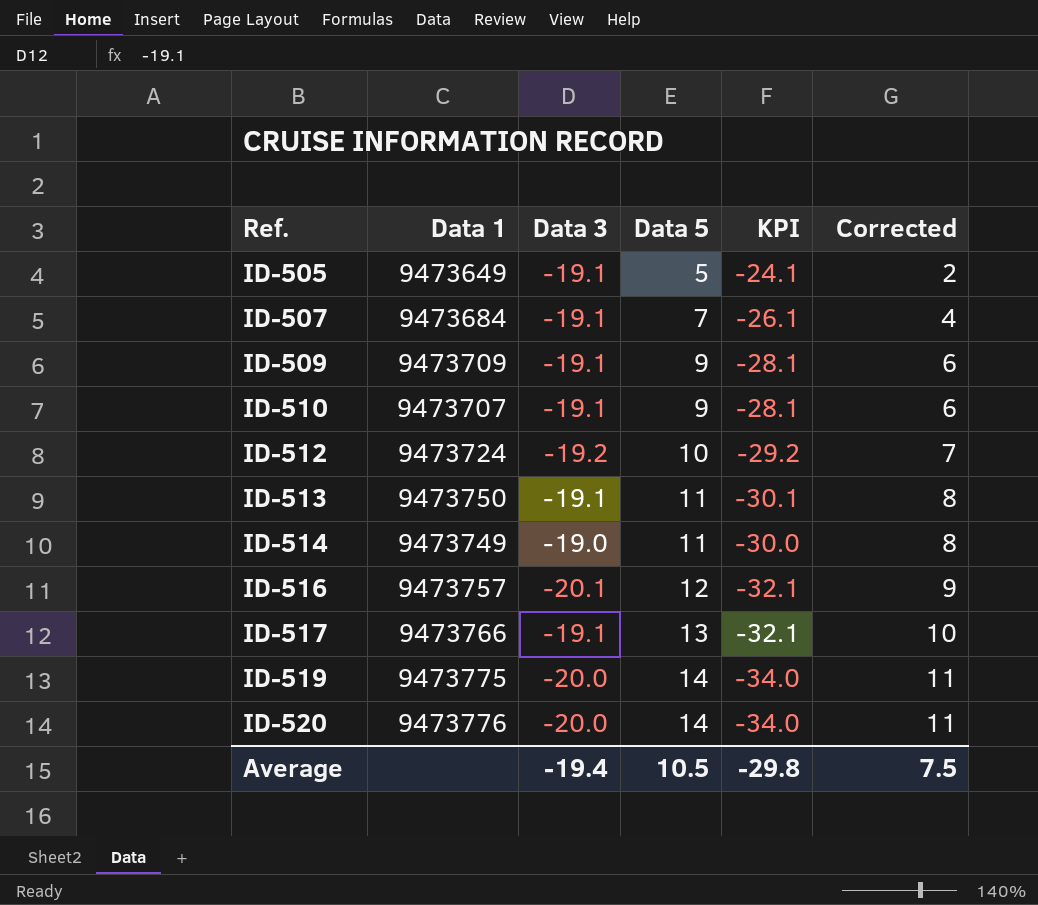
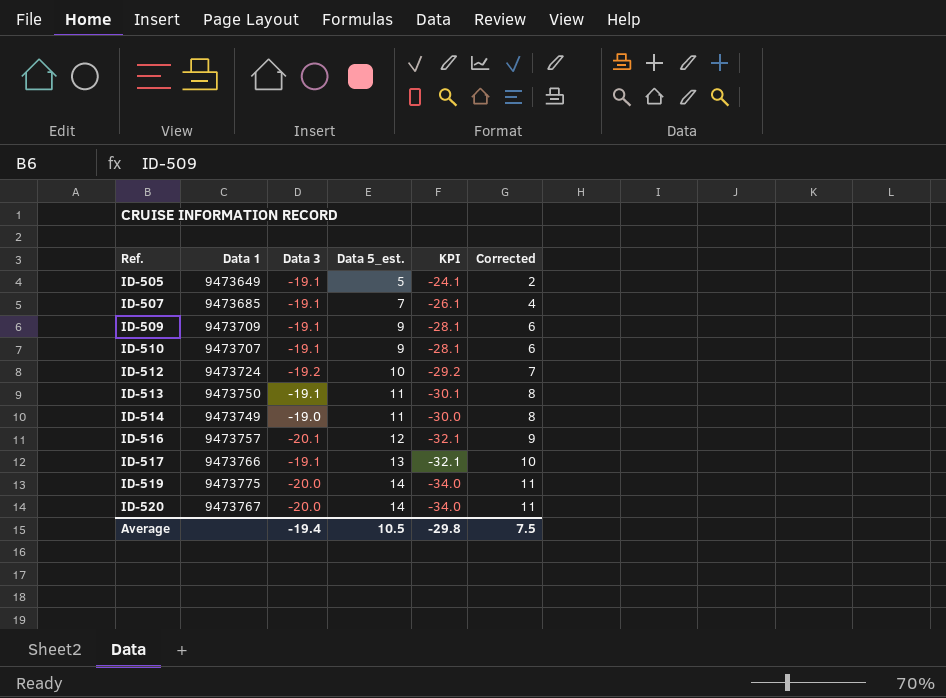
column name: Data 5 -> Data 5_est.
ID-507 | Data 1: 9473684 -> 9473685
ID-520 | Data 1: 9473776 -> 9473767

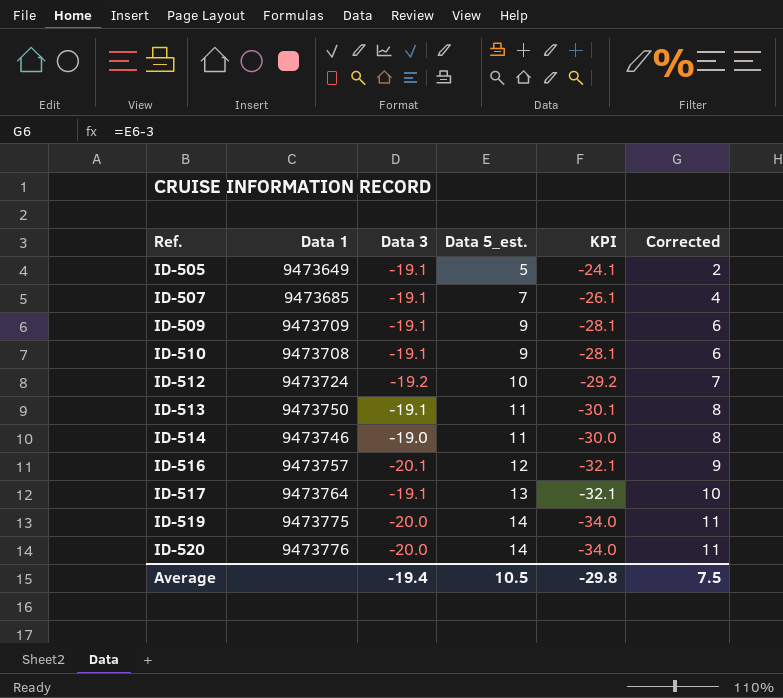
ID-510 | Data 1: 9473707 -> 9473708
ID-514 | Data 1: 9473749 -> 9473746
ID-517 | Data 1: 9473766 -> 9473764
ID-520 | Data 1: 9473767 -> 9473776

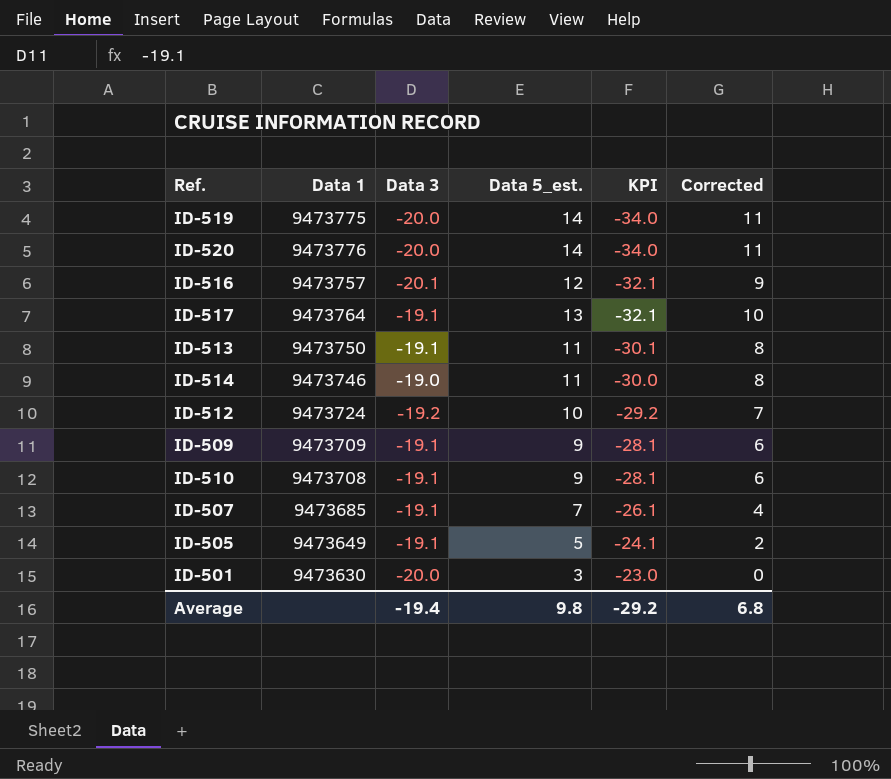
row order: Ref. ascending -> KPI ascending
row ID-501: none -> 9473630 | -20.0 | 3 | -23.0 | 0
Average | Data 5_est.: 10.5 -> 9.8
Average | KPI: -29.8 -> -29.2
Average | Corrected: 7.5 -> 6.8

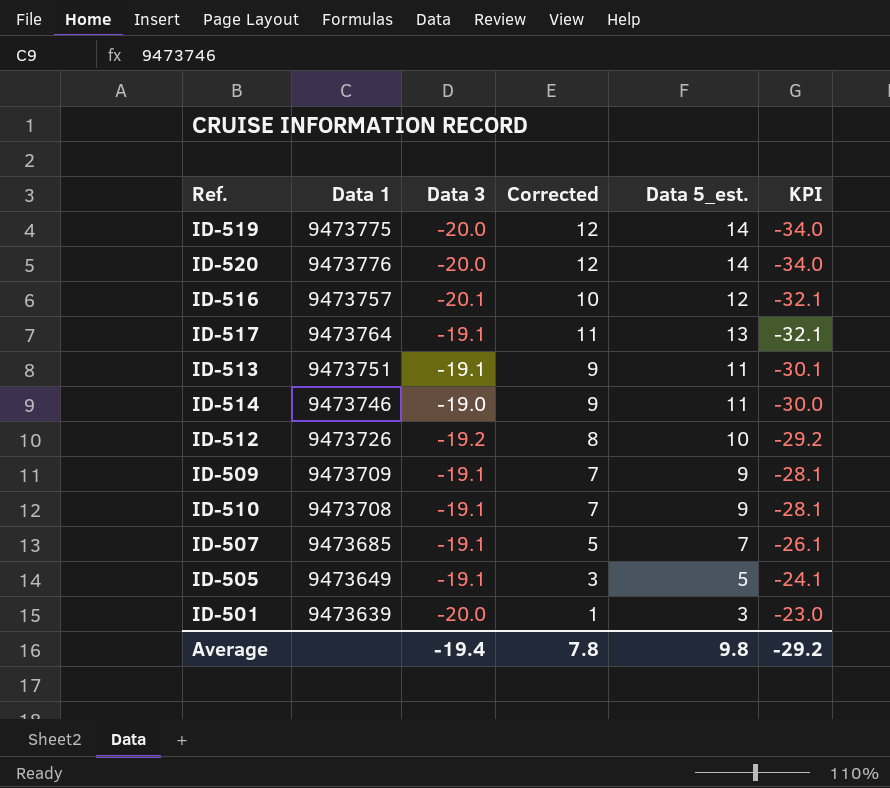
column Corrected | formula: [Data 5_est.] - 3 -> [Data 5_est.] - 2
column Corrected | position: 6 -> 4
ID-513 | Data 1: 9473750 -> 9473751
ID-512 | Data 1: 9473724 -> 9473726
ID-501 | Data 1: 9473630 -> 9473639
Average | Corrected: 6.8 -> 7.8

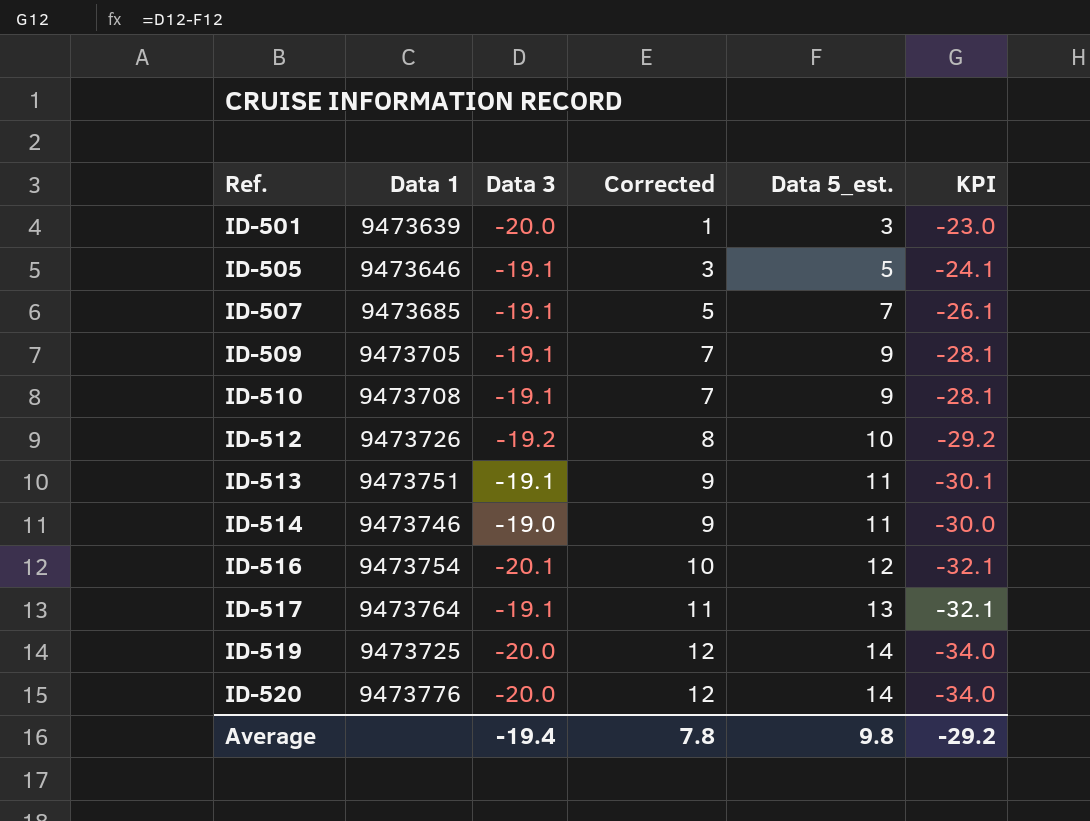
row order: KPI ascending -> Ref. ascending
ID-505 | Data 1: 9473649 -> 9473646
ID-509 | Data 1: 9473709 -> 9473705
ID-516 | Data 1: 9473757 -> 9473754
ID-519 | Data 1: 9473775 -> 9473725

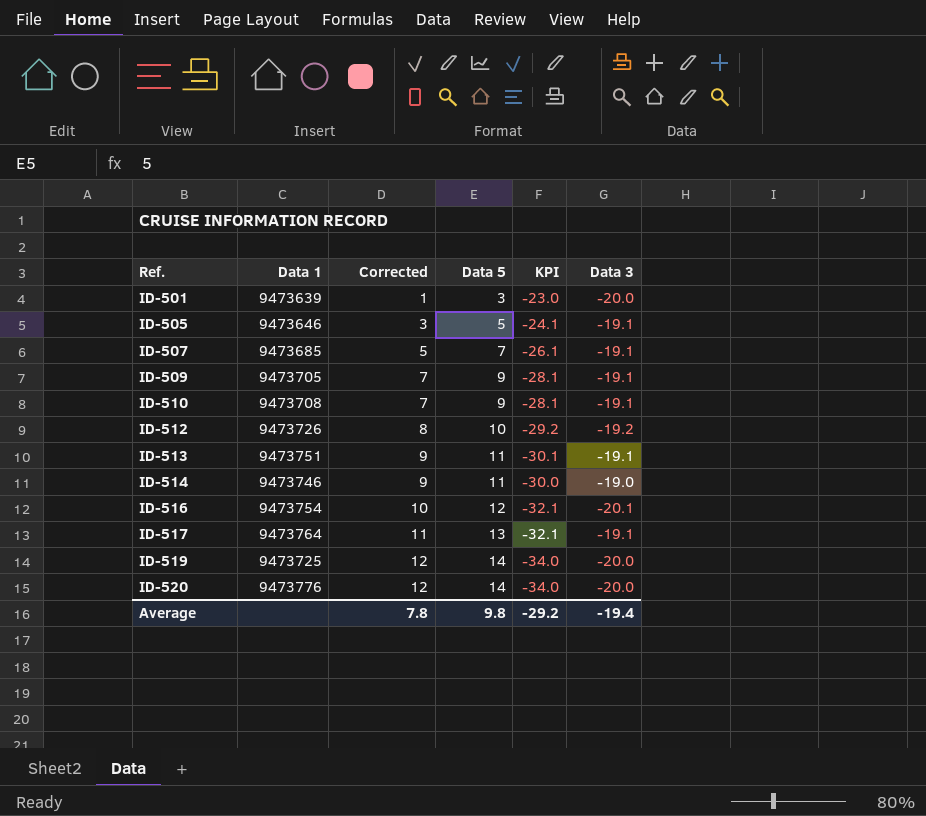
column name: Data 5_est. -> Data 5
column Data 3 | position: 3 -> 6

